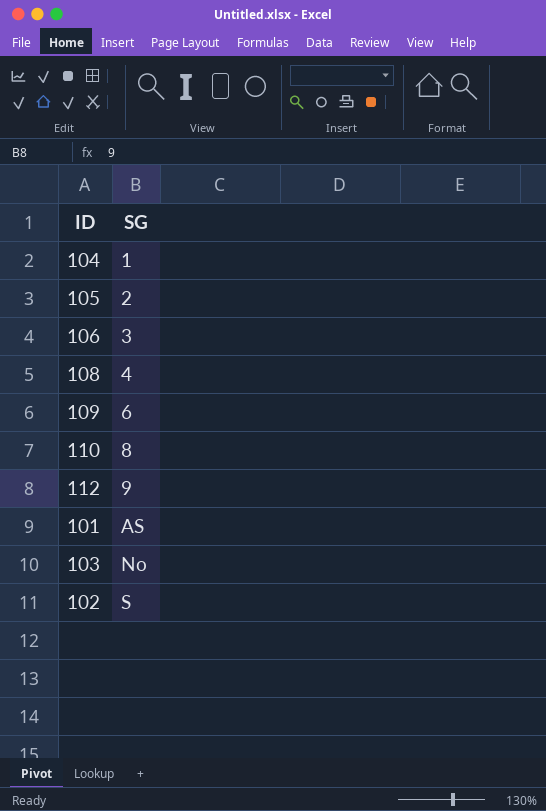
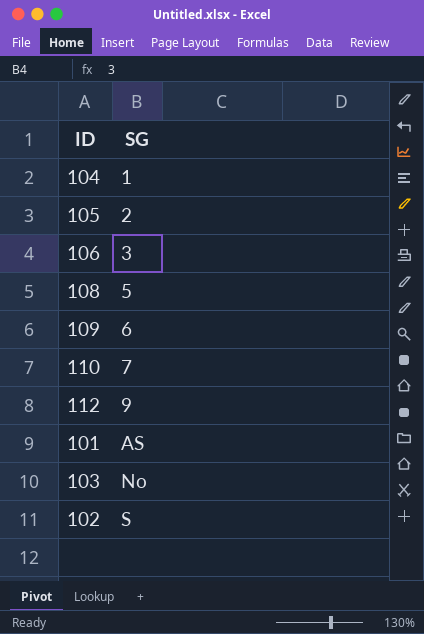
108 | SG: 4 -> 5
110 | SG: 8 -> 7

